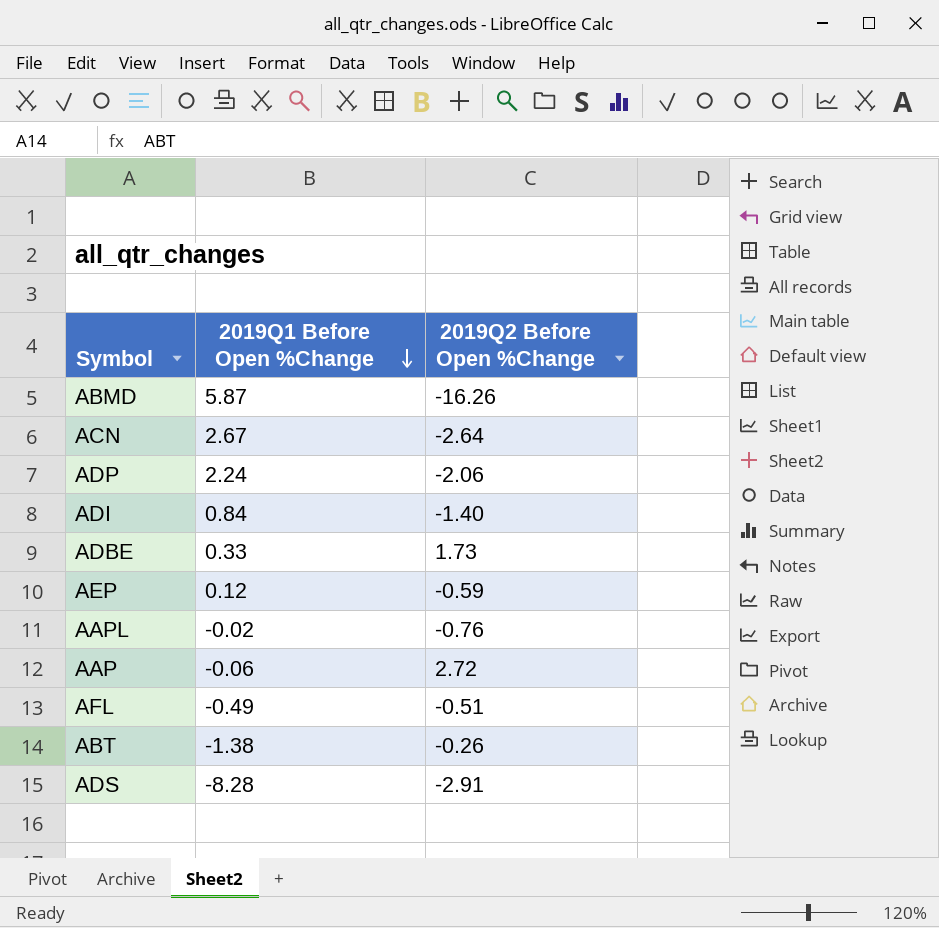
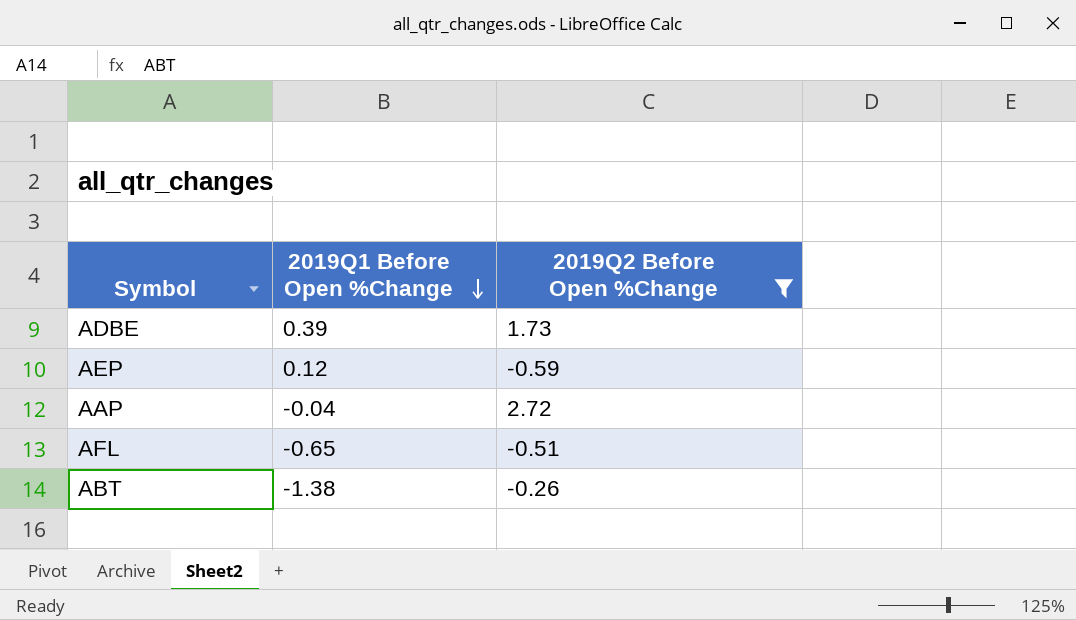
filter: none -> 2019Q2 Before Open %Change >= -0.59
ADBE | 2019Q1 Before Open %Change: 0.33 -> 0.39
AAP | 2019Q1 Before Open %Change: -0.06 -> -0.04
AFL | 2019Q1 Before Open %Change: -0.49 -> -0.65

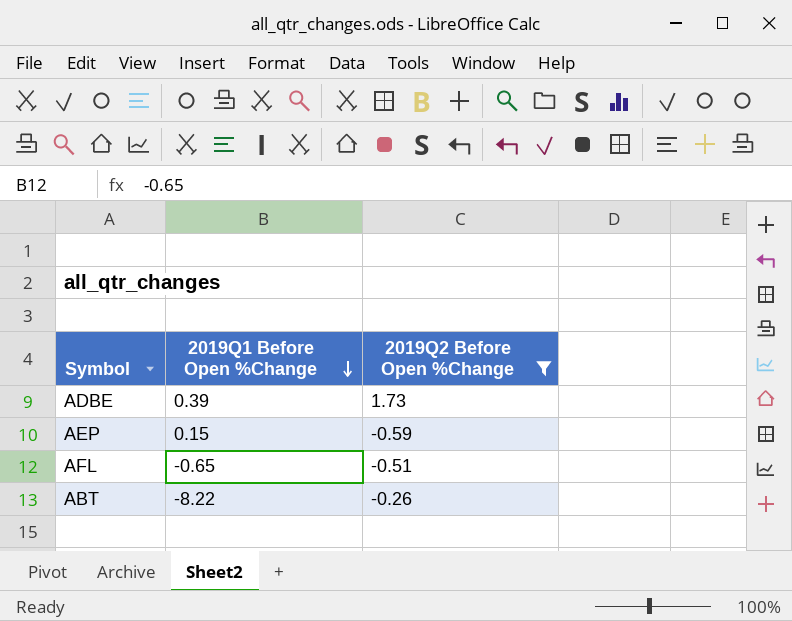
row AAP: -0.04 | 2.72 -> none
AEP | 2019Q1 Before Open %Change: 0.12 -> 0.15
ABT | 2019Q1 Before Open %Change: -1.38 -> -8.22

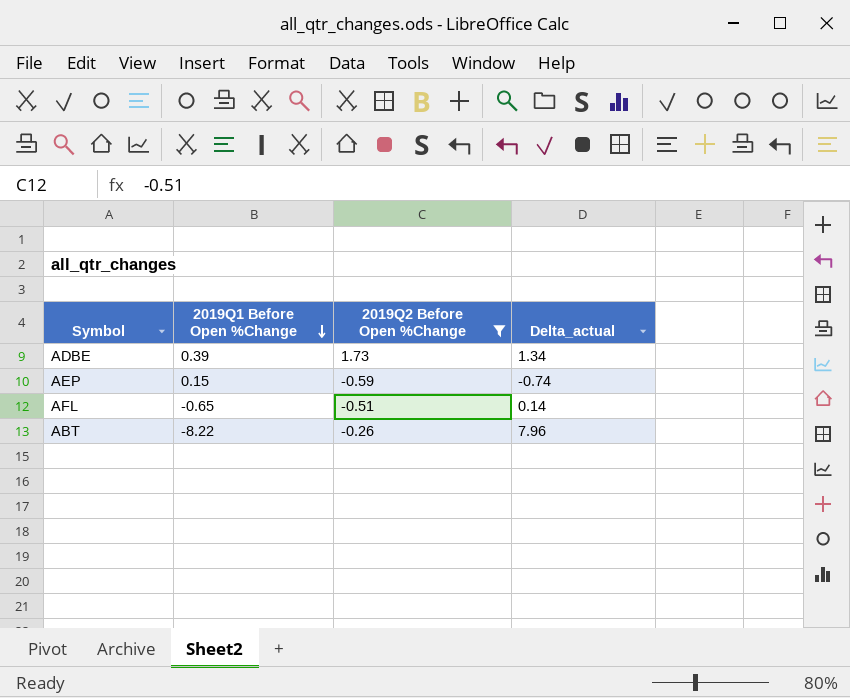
column Delta_actual | formula: none -> [2019Q2 Before Open %Change] - [2019Q1 Before Open %Change]

